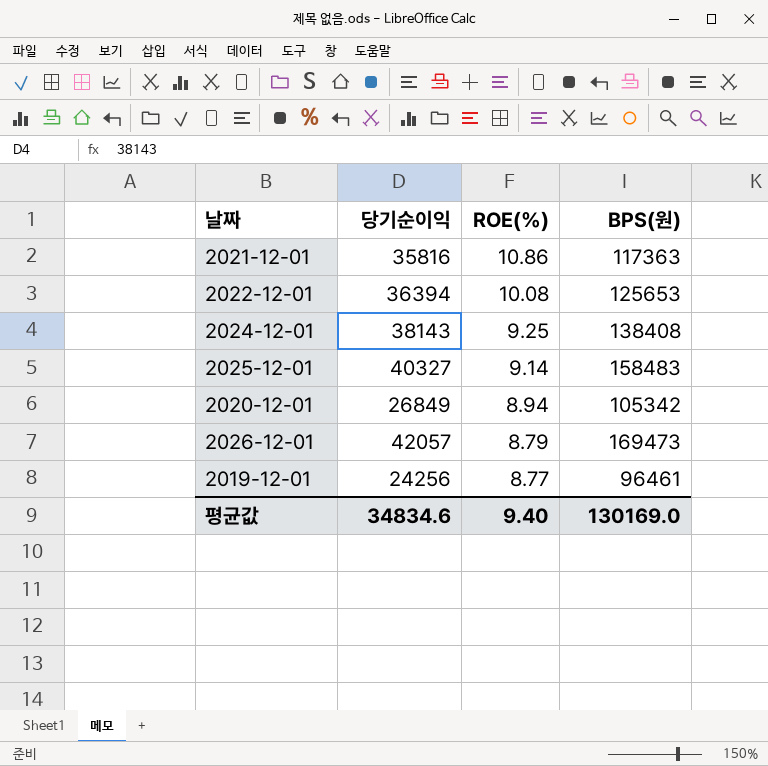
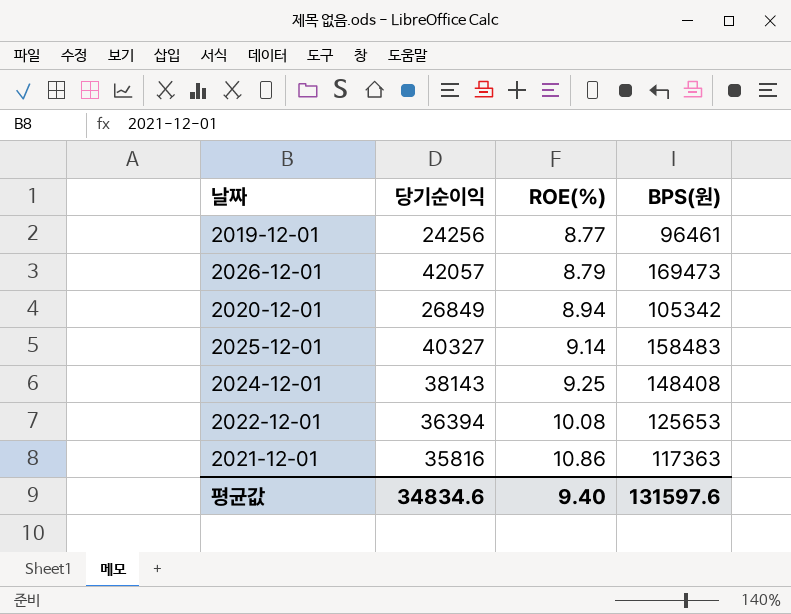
row order: ROE(%) descending -> ROE(%) ascending
2024-12-01 | BPS(원): 138408 -> 148408
평균값 | BPS(원): 130169.0 -> 131597.6

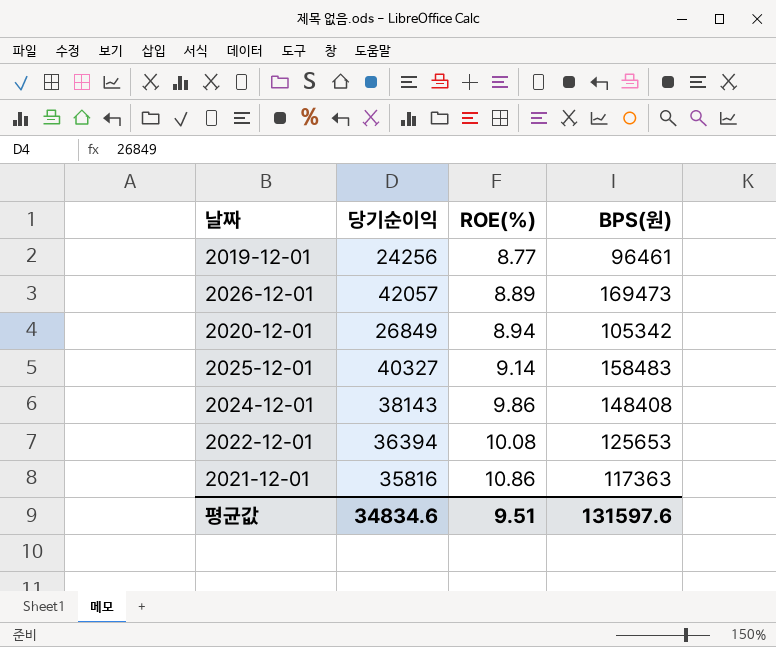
2026-12-01 | ROE(%): 8.79 -> 8.89
2024-12-01 | ROE(%): 9.25 -> 9.86
평균값 | ROE(%): 9.40 -> 9.51

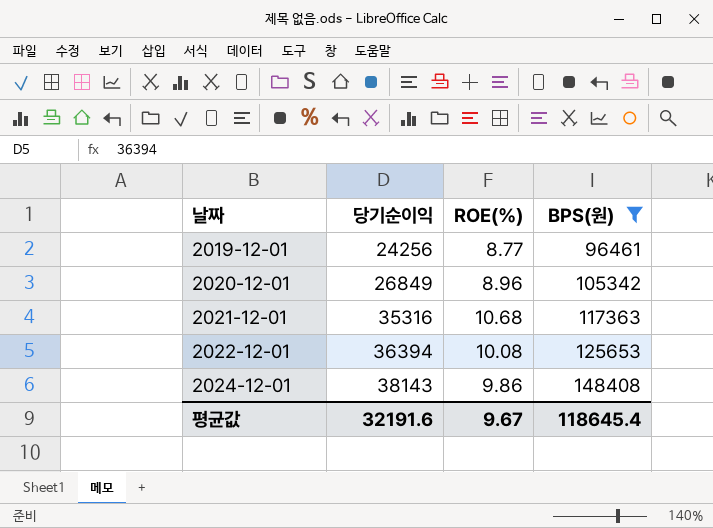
filter: none -> BPS(원) <= 148408
row order: ROE(%) ascending -> 날짜 ascending
2020-12-01 | ROE(%): 8.94 -> 8.96
2021-12-01 | 당기순이익: 35816 -> 35316
2021-12-01 | ROE(%): 10.86 -> 10.68
평균값 | 당기순이익: 34834.6 -> 32191.6
평균값 | ROE(%): 9.51 -> 9.67
평균값 | BPS(원): 131597.6 -> 118645.4

